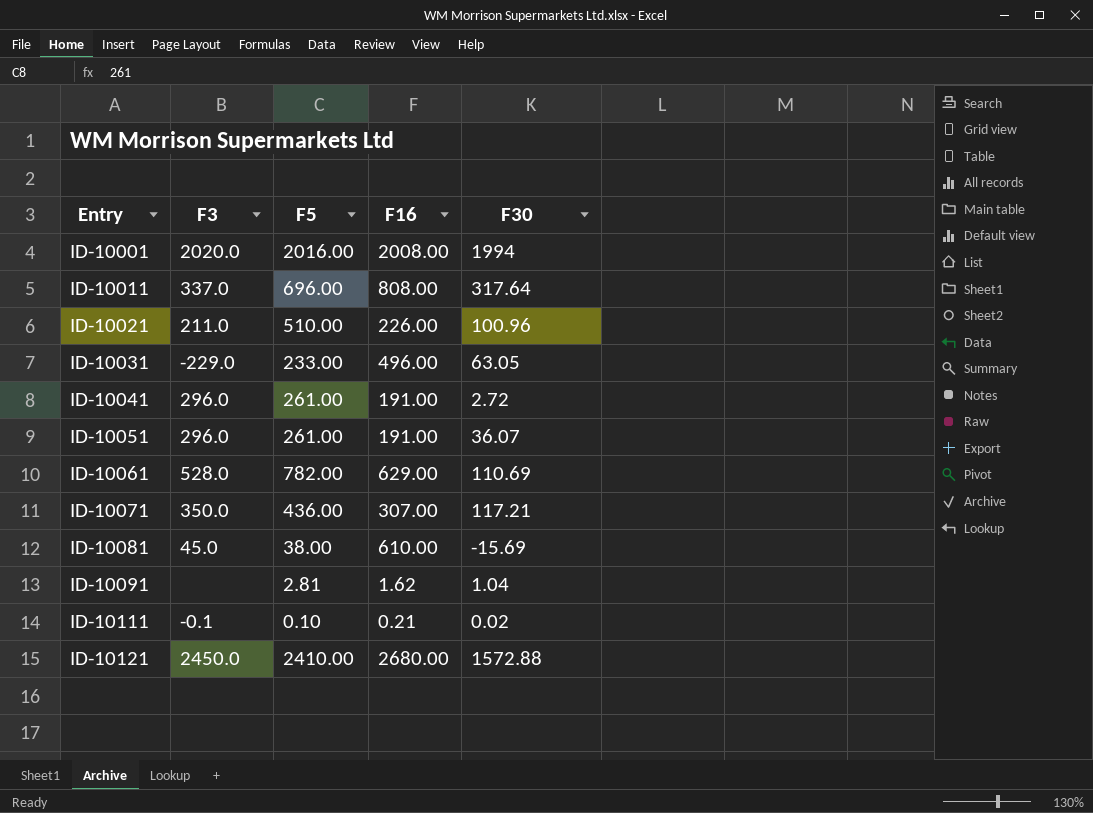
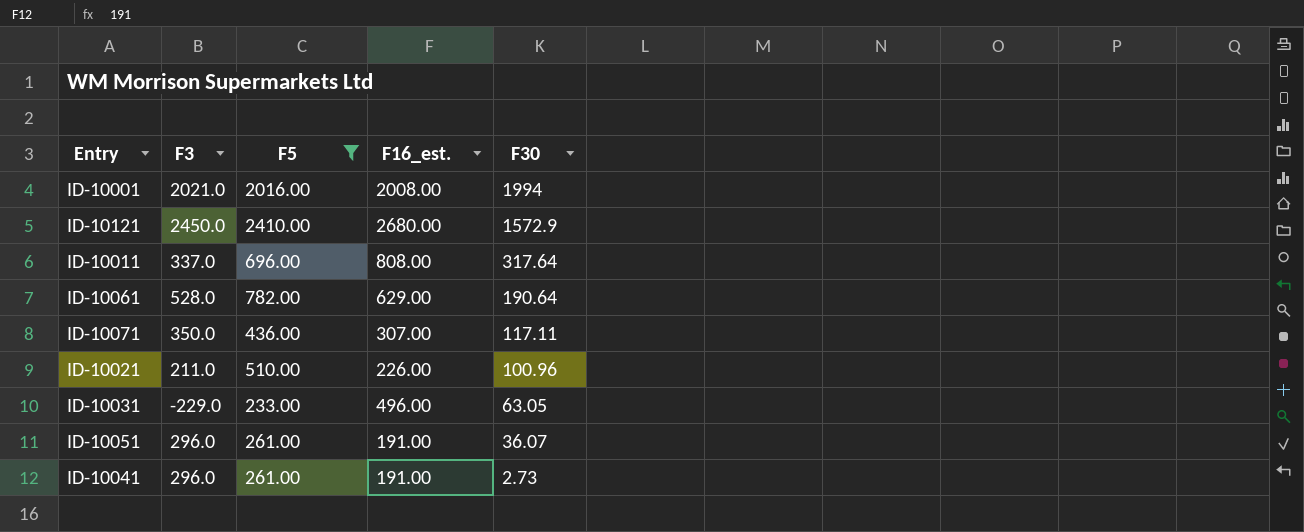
filter: none -> F5 >= 233.00
row order: Entry ascending -> F30 descending
column name: F16 -> F16_est.
ID-10001 | F3: 2020.0 -> 2021.0
ID-10121 | F30: 1572.88 -> 1572.9
ID-10061 | F30: 110.69 -> 190.64
ID-10071 | F30: 117.21 -> 117.11
ID-10041 | F30: 2.72 -> 2.73

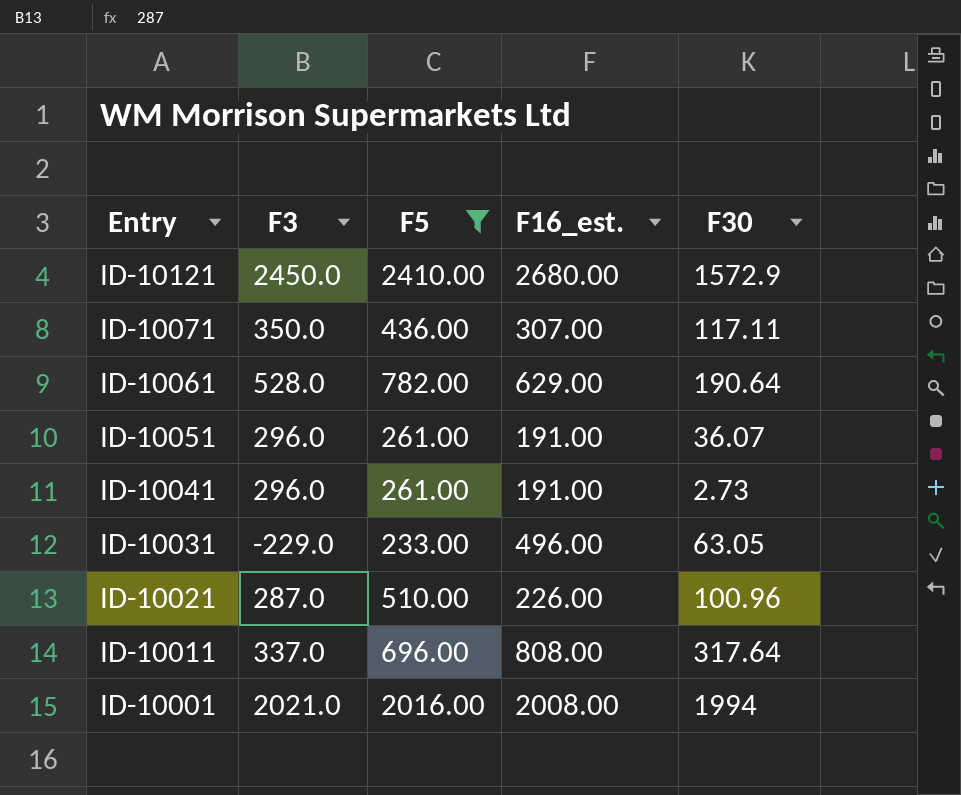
row order: F30 descending -> Entry descending
ID-10021 | F3: 211.0 -> 287.0

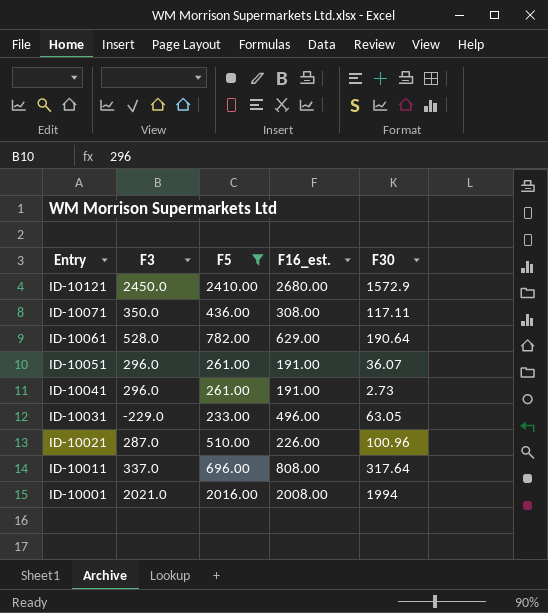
ID-10071 | F16_est.: 307.00 -> 308.00

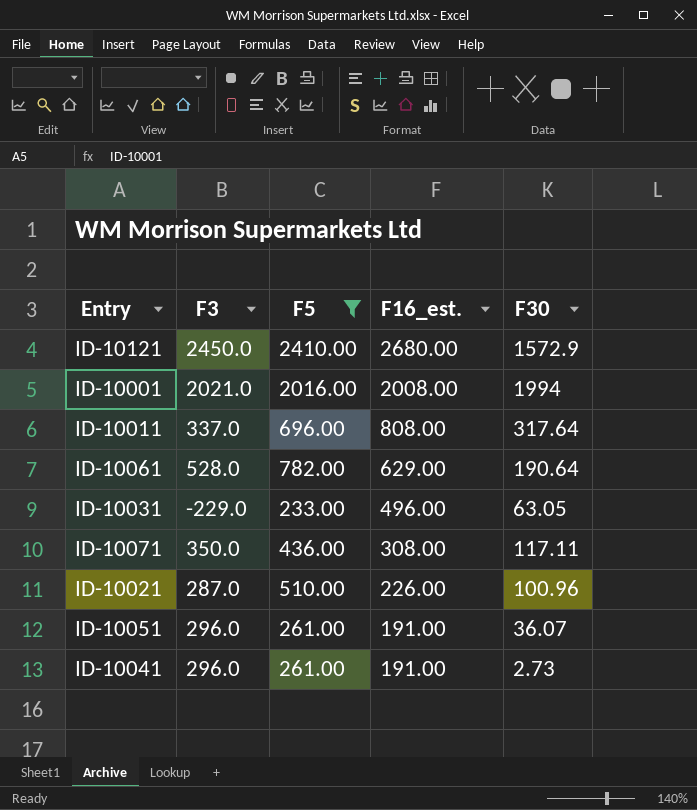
row order: Entry descending -> F16_est. descending

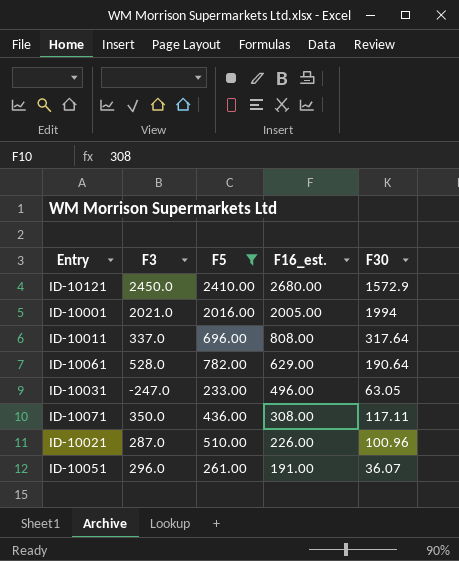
row ID-10041: 296.0 | 261.00 | 191.00 | 2.73 -> none
ID-10001 | F16_est.: 2008.00 -> 2005.00
ID-10031 | F3: -229.0 -> -247.0

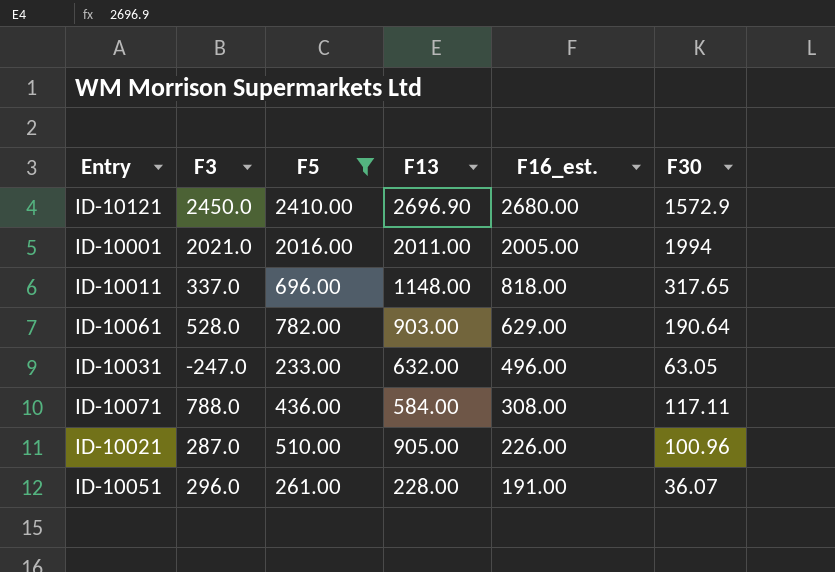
column F13 | position: none -> 4
ID-10011 | F16_est.: 808.00 -> 818.00
ID-10011 | F30: 317.64 -> 317.65
ID-10071 | F3: 350.0 -> 788.0

